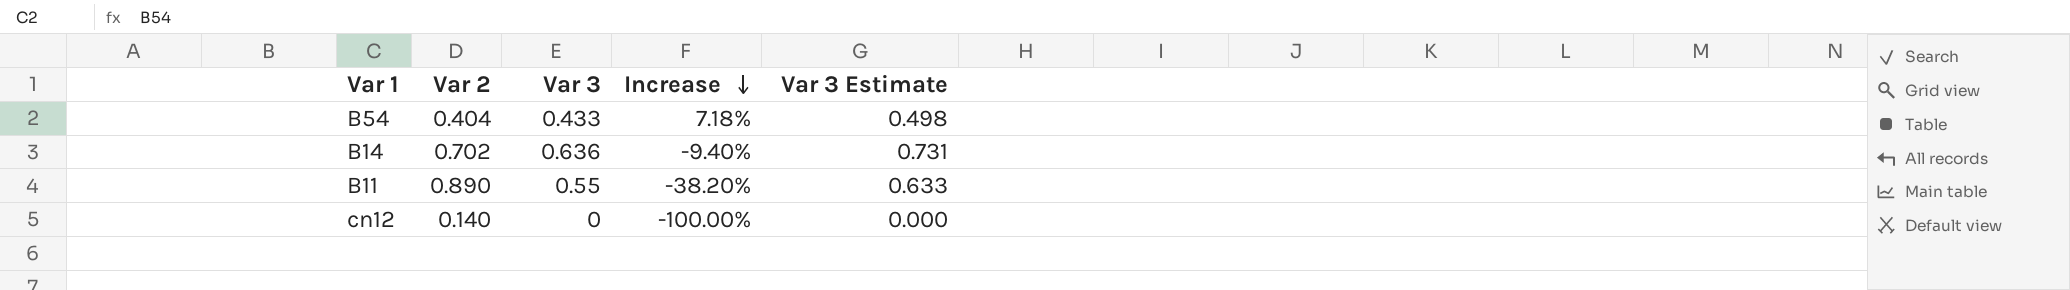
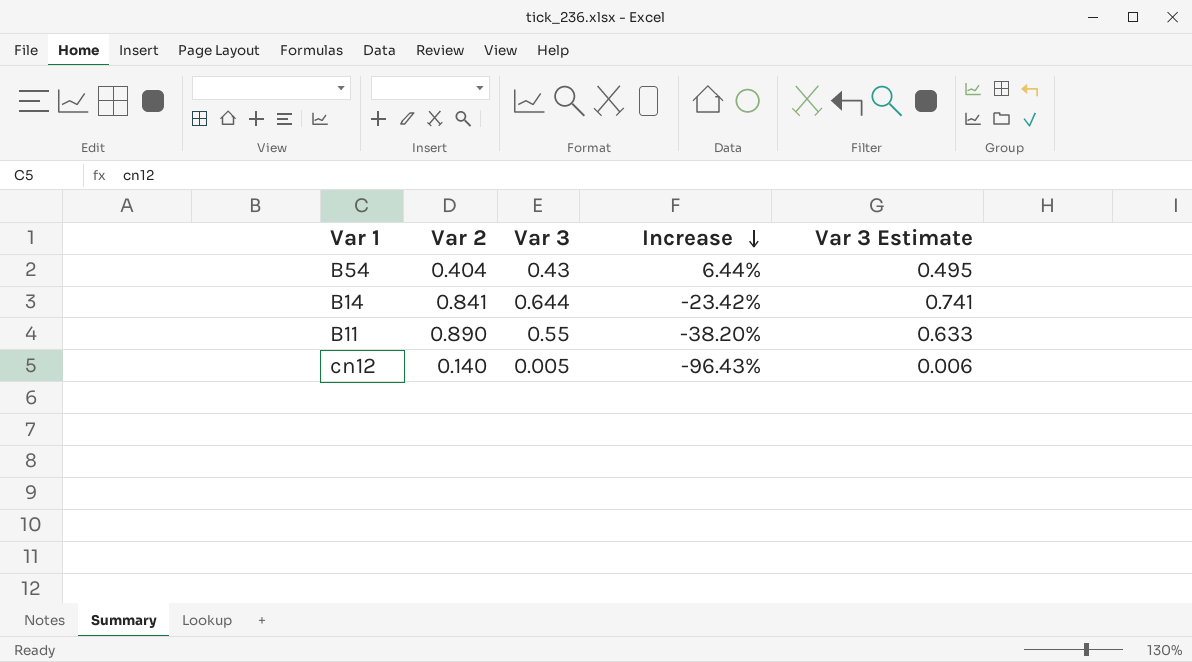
B54 | Var 3: 0.433 -> 0.43
B54 | Increase: 7.18% -> 6.44%
B54 | Var 3 Estimate: 0.498 -> 0.495
B14 | Var 2: 0.702 -> 0.841
B14 | Var 3: 0.636 -> 0.644
B14 | Increase: -9.40% -> -23.42%
B14 | Var 3 Estimate: 0.731 -> 0.741
cn12 | Var 3: 0 -> 0.005
cn12 | Increase: -100.00% -> -96.43%
cn12 | Var 3 Estimate: 0.000 -> 0.006

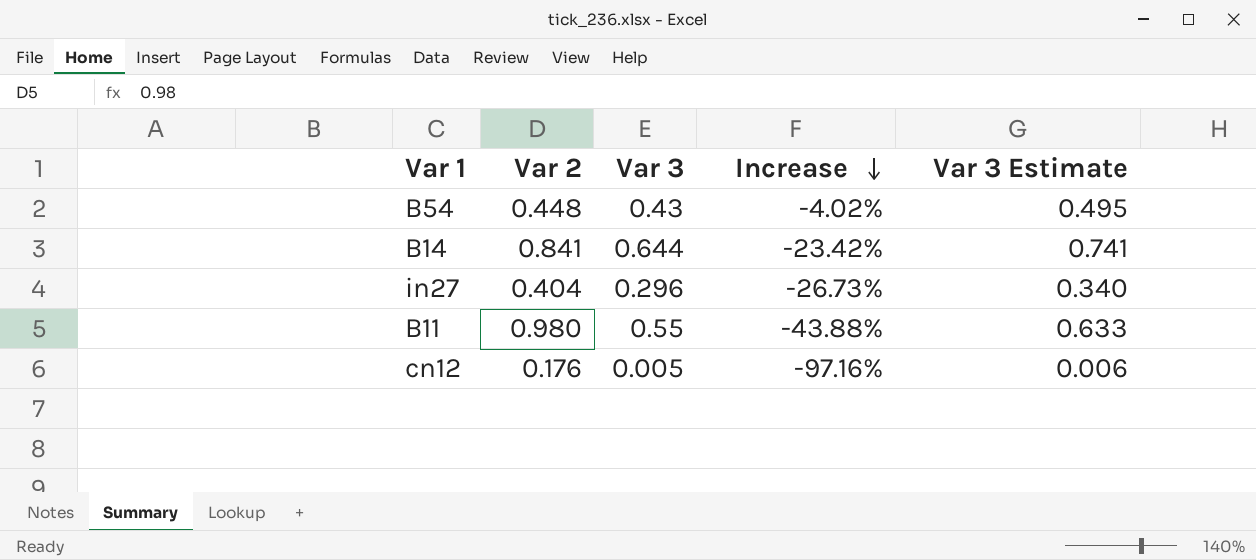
B54 | Var 2: 0.404 -> 0.448
B54 | Increase: 6.44% -> -4.02%
row in27: none -> 0.404 | 0.296 | -26.73% | 0.340
B11 | Var 2: 0.890 -> 0.980
B11 | Increase: -38.20% -> -43.88%
cn12 | Var 2: 0.140 -> 0.176
cn12 | Increase: -96.43% -> -97.16%

